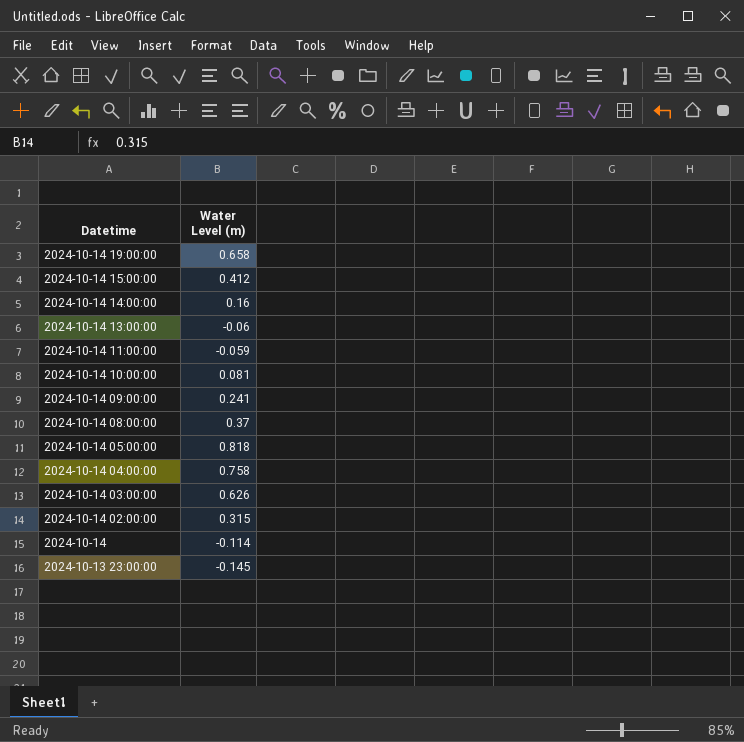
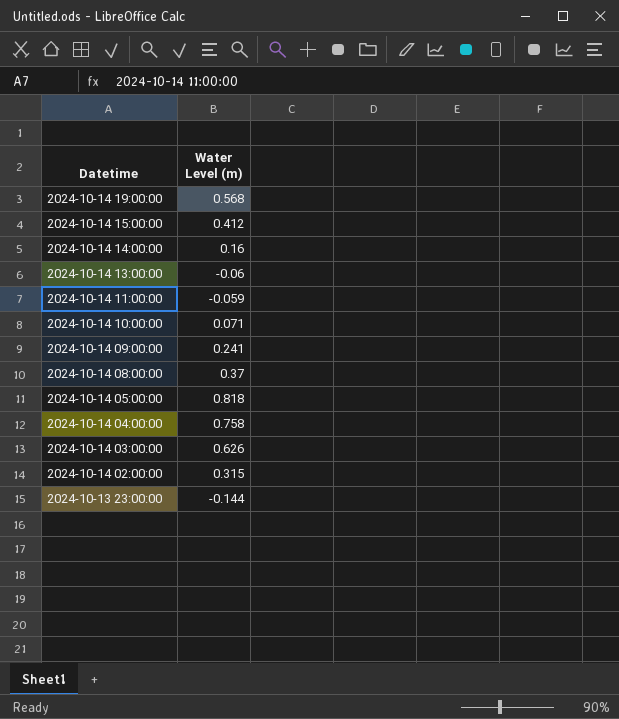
row 2024-10-14: -0.114 -> none
2024-10-14 19:00:00 | Water Level (m): 0.658 -> 0.568
2024-10-14 10:00:00 | Water Level (m): 0.081 -> 0.071
2024-10-13 23:00:00 | Water Level (m): -0.145 -> -0.144

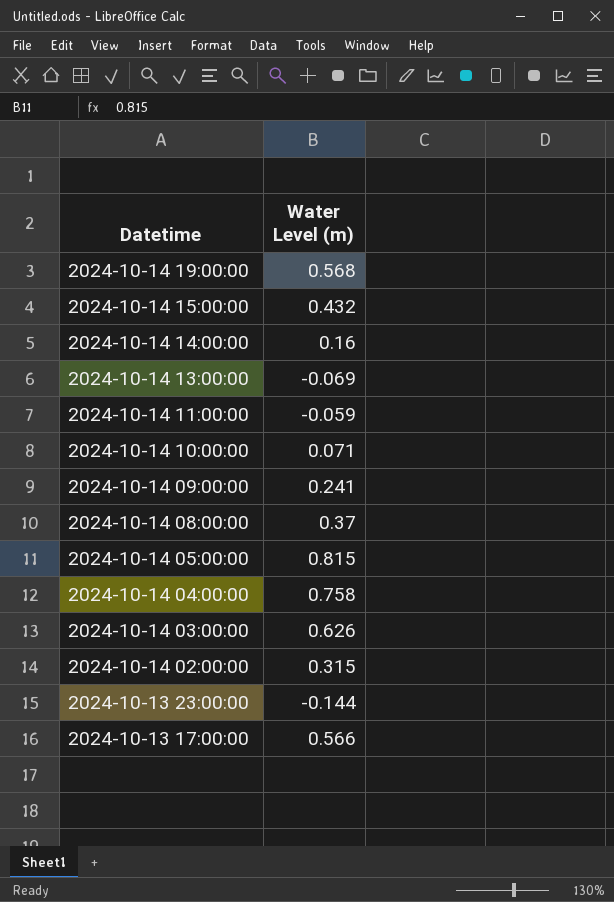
2024-10-14 15:00:00 | Water Level (m): 0.412 -> 0.432
2024-10-14 13:00:00 | Water Level (m): -0.06 -> -0.069
2024-10-14 05:00:00 | Water Level (m): 0.818 -> 0.815
row 2024-10-13 17:00:00: none -> 0.566

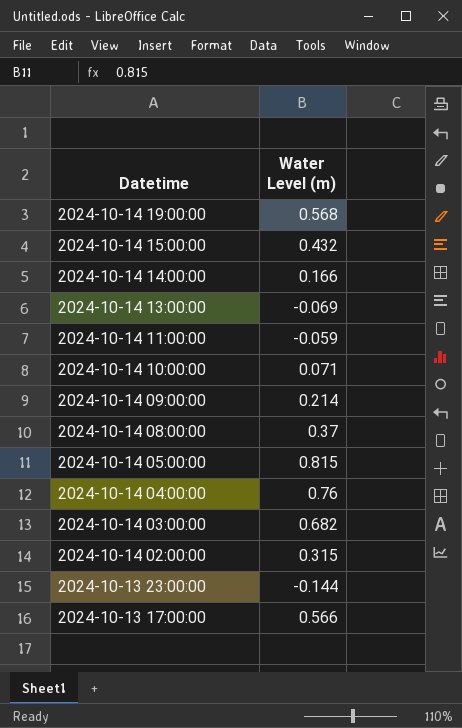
2024-10-14 14:00:00 | Water Level (m): 0.16 -> 0.166
2024-10-14 09:00:00 | Water Level (m): 0.241 -> 0.214
2024-10-14 04:00:00 | Water Level (m): 0.758 -> 0.76
2024-10-14 03:00:00 | Water Level (m): 0.626 -> 0.682

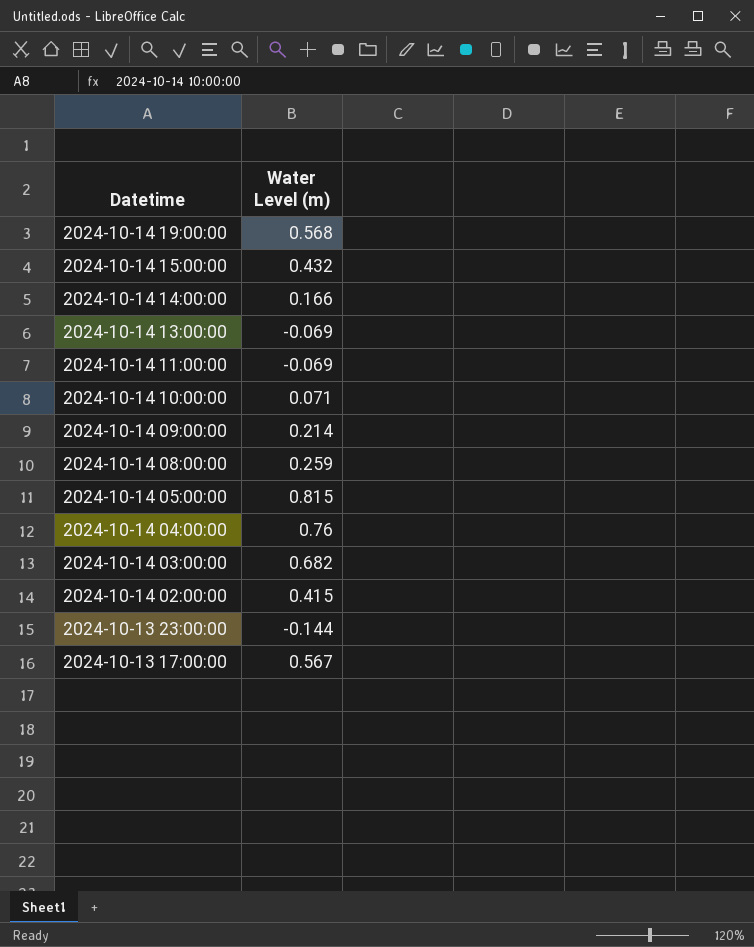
2024-10-14 11:00:00 | Water Level (m): -0.059 -> -0.069
2024-10-14 08:00:00 | Water Level (m): 0.37 -> 0.259
2024-10-14 02:00:00 | Water Level (m): 0.315 -> 0.415
2024-10-13 17:00:00 | Water Level (m): 0.566 -> 0.567

